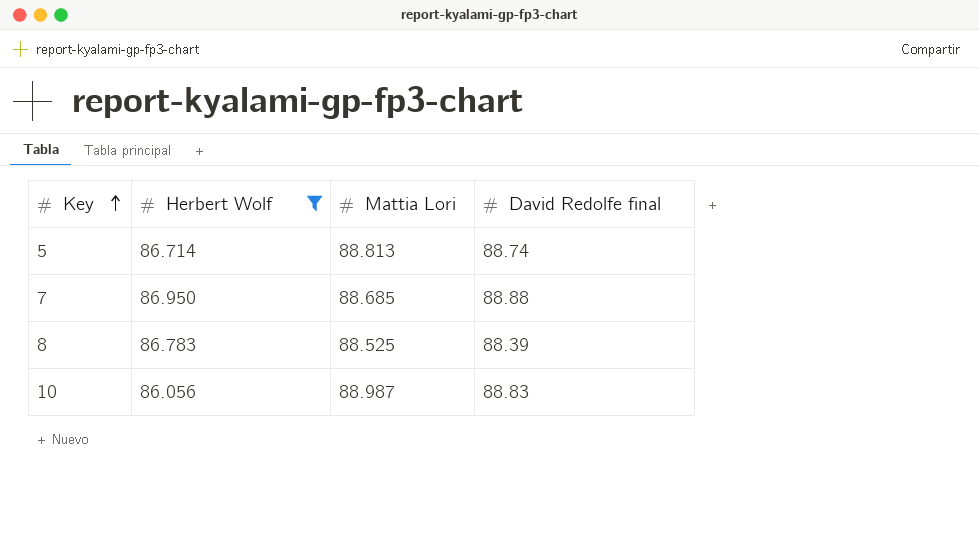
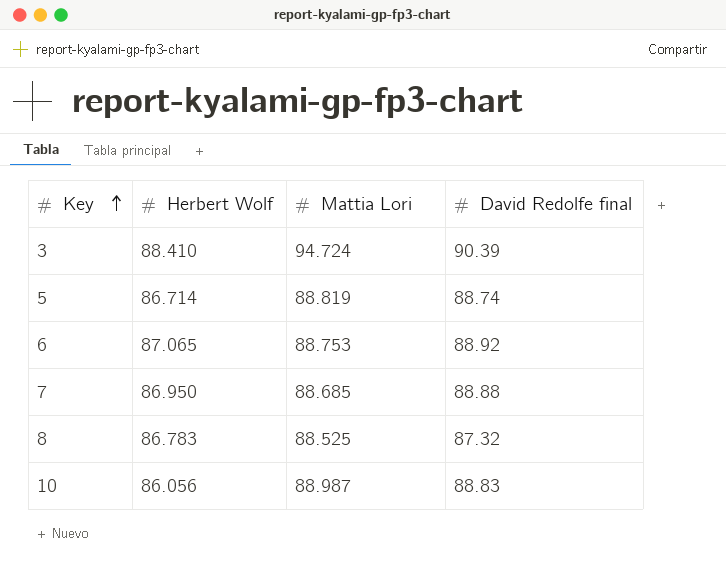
filter: Herbert Wolf <= 86.950 -> none
5 | Mattia Lori: 88.813 -> 88.819
8 | David Redolfe final: 88.39 -> 87.32

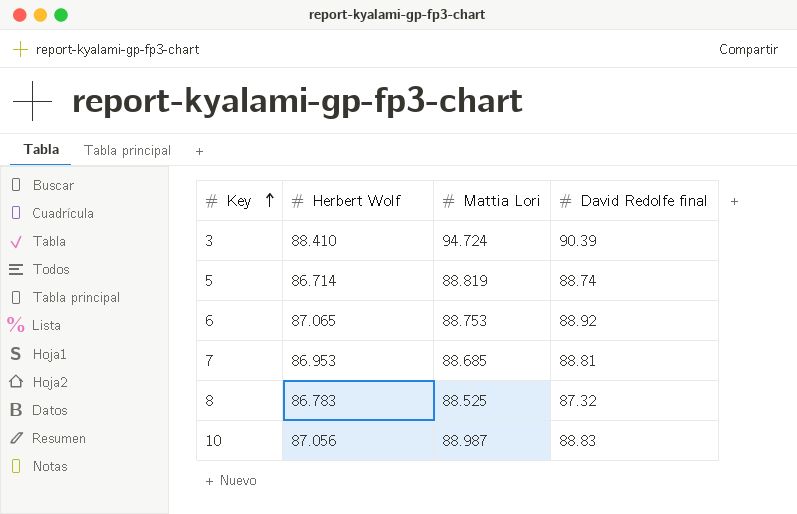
7 | Herbert Wolf: 86.950 -> 86.953
7 | David Redolfe final: 88.88 -> 88.81
10 | Herbert Wolf: 86.056 -> 87.056

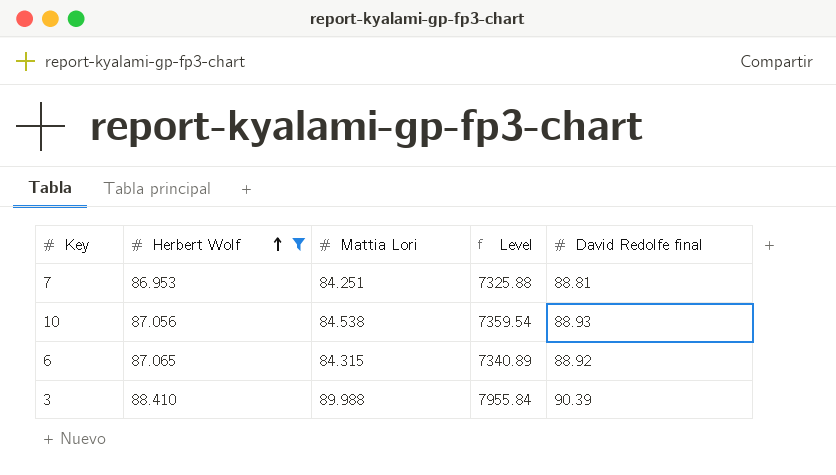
filter: none -> Herbert Wolf >= 86.953
row order: Key ascending -> Herbert Wolf ascending
column Level | formula: none -> [Herbert Wolf] * [Mattia Lori]
7 | Mattia Lori: 88.685 -> 84.251
10 | Mattia Lori: 88.987 -> 84.538
10 | David Redolfe final: 88.83 -> 88.93
6 | Mattia Lori: 88.753 -> 84.315
3 | Mattia Lori: 94.724 -> 89.988

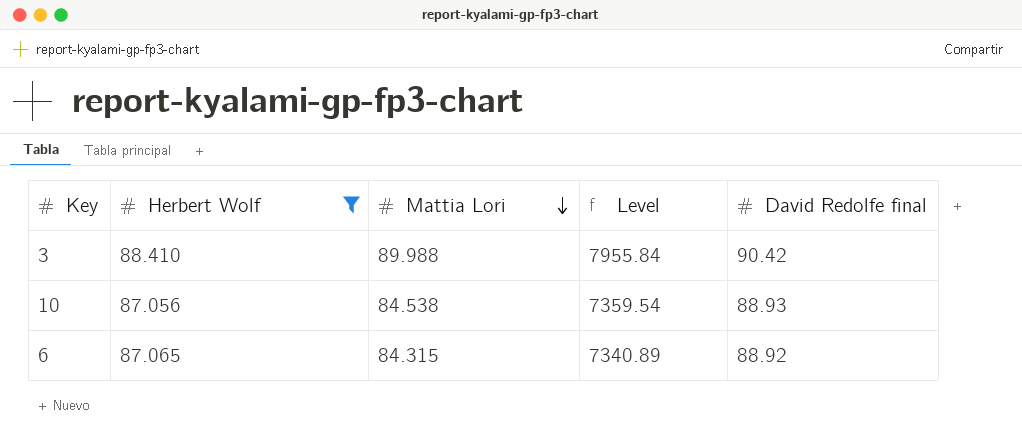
row order: Herbert Wolf ascending -> Mattia Lori descending
row 7: 86.953 | 84.251 | 7325.88 | 88.81 -> none
3 | David Redolfe final: 90.39 -> 90.42

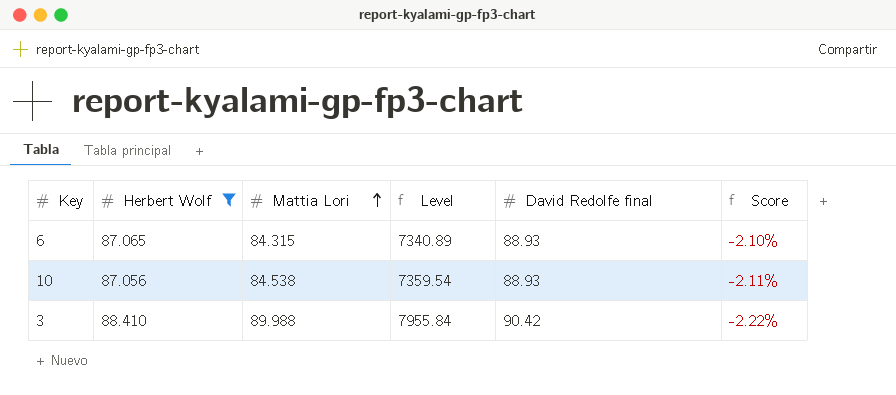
row order: Mattia Lori descending -> Mattia Lori ascending
column Score | formula: none -> ([Herbert Wolf] - [David Redolfe final]) / [David Redolfe final]
6 | David Redolfe final: 88.92 -> 88.93

